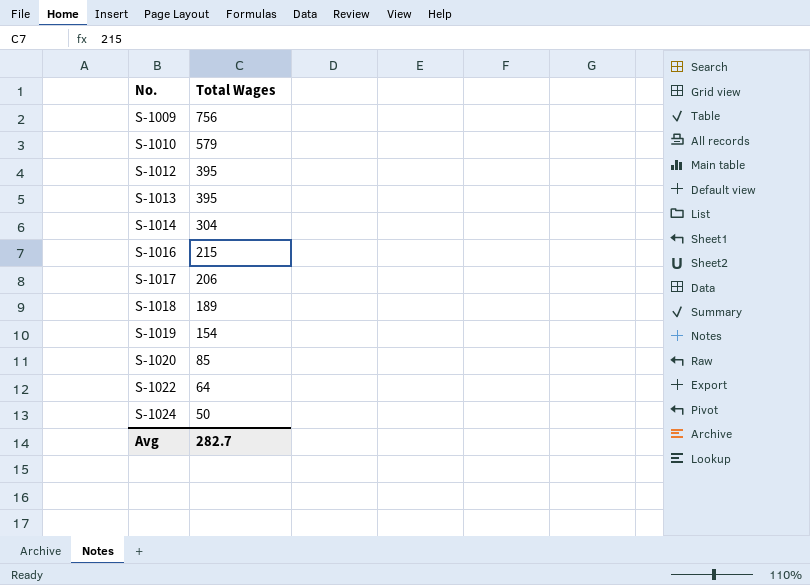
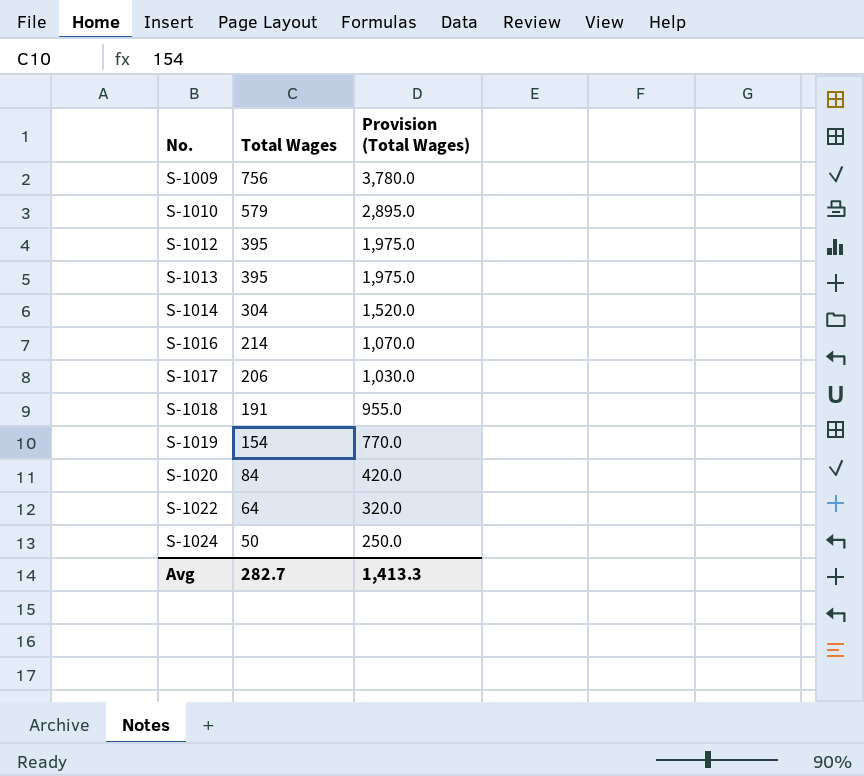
column Provision (Total Wages) | formula: none -> [Total Wages] * 5
S-1016 | Total Wages: 215 -> 214
S-1018 | Total Wages: 189 -> 191
S-1020 | Total Wages: 85 -> 84

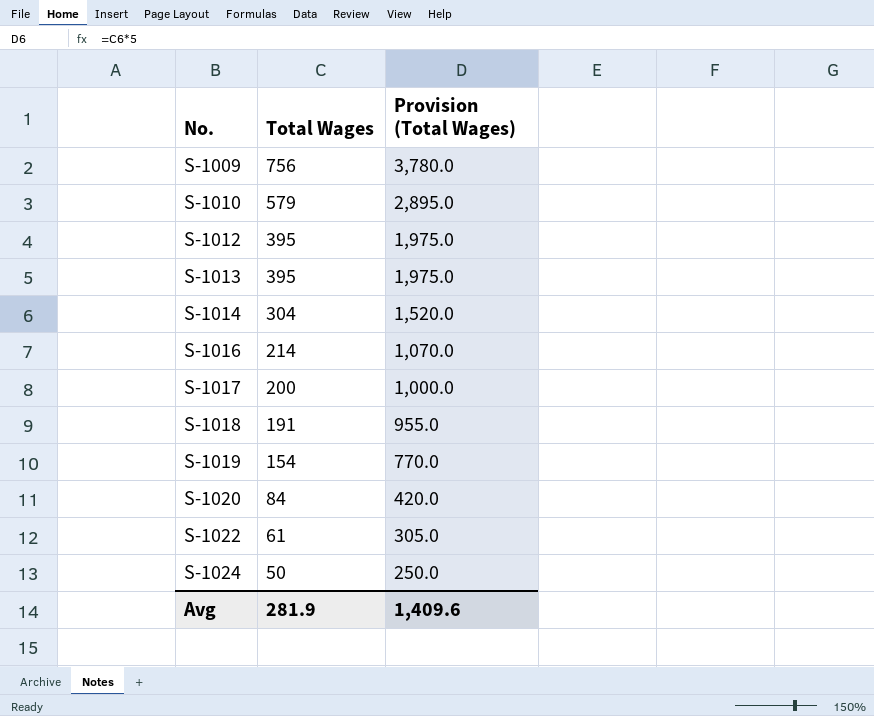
S-1017 | Total Wages: 206 -> 200
S-1017 | Provision (Total Wages): 1,030.0 -> 1,000.0
S-1022 | Total Wages: 64 -> 61
S-1022 | Provision (Total Wages): 320.0 -> 305.0
Avg | Total Wages: 282.7 -> 281.9
Avg | Provision (Total Wages): 1,413.3 -> 1,409.6

